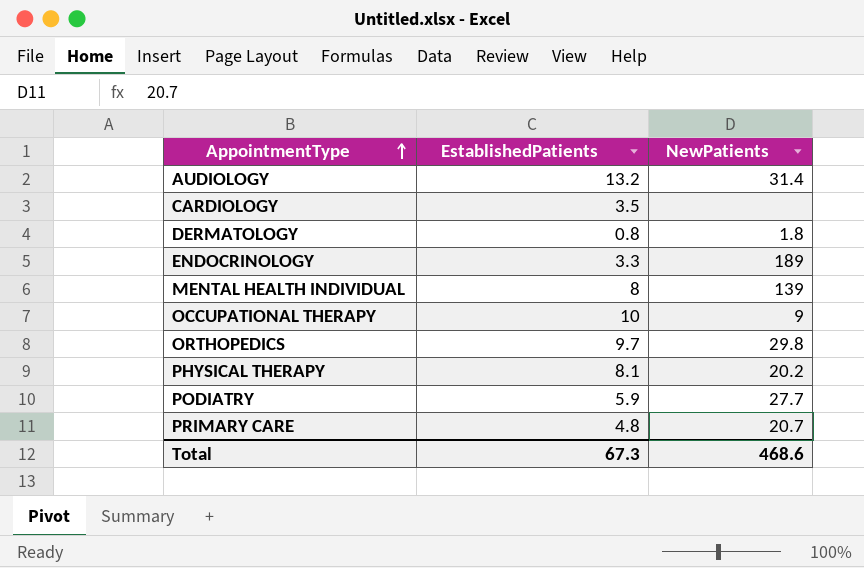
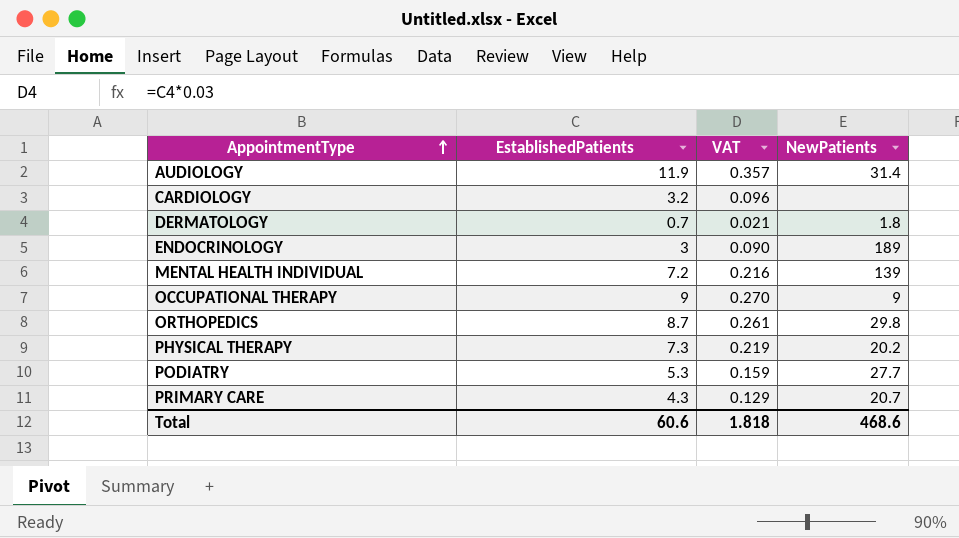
column VAT | formula: none -> [EstablishedPatients] * 0.03
AUDIOLOGY | EstablishedPatients: 13.2 -> 11.9
CARDIOLOGY | EstablishedPatients: 3.5 -> 3.2
DERMATOLOGY | EstablishedPatients: 0.8 -> 0.7
ENDOCRINOLOGY | EstablishedPatients: 3.3 -> 3
MENTAL HEALTH INDIVIDUAL | EstablishedPatients: 8 -> 7.2
OCCUPATIONAL THERAPY | EstablishedPatients: 10 -> 9
ORTHOPEDICS | EstablishedPatients: 9.7 -> 8.7
PHYSICAL THERAPY | EstablishedPatients: 8.1 -> 7.3
PODIATRY | EstablishedPatients: 5.9 -> 5.3
PRIMARY CARE | EstablishedPatients: 4.8 -> 4.3
Total | EstablishedPatients: 67.3 -> 60.6

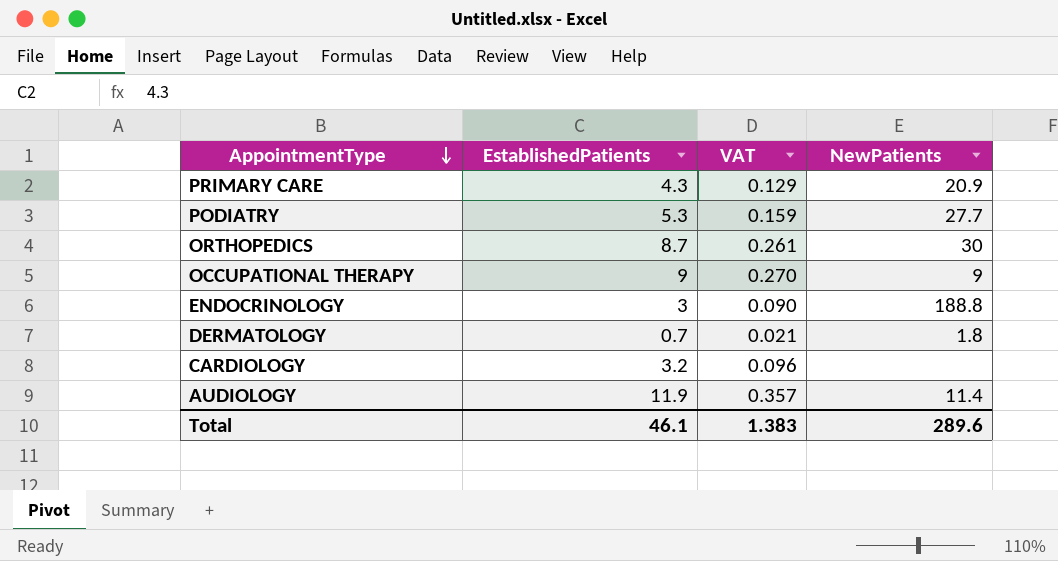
row order: AppointmentType ascending -> AppointmentType descending
row MENTAL HEALTH INDIVIDUAL: 7.2 | 0.216 | 139 -> none
row PHYSICAL THERAPY: 7.3 | 0.219 | 20.2 -> none
PRIMARY CARE | NewPatients: 20.7 -> 20.9
ORTHOPEDICS | NewPatients: 29.8 -> 30
ENDOCRINOLOGY | NewPatients: 189 -> 188.8
AUDIOLOGY | NewPatients: 31.4 -> 11.4
Total | EstablishedPatients: 60.6 -> 46.1
Total | VAT: 1.818 -> 1.383
Total | NewPatients: 468.6 -> 289.6

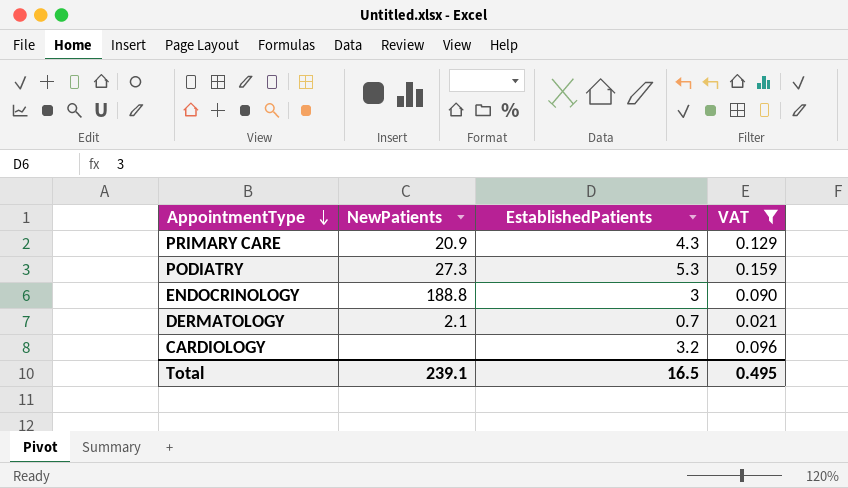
filter: none -> VAT <= 0.159
column NewPatients | position: 4 -> 2
PODIATRY | NewPatients: 27.7 -> 27.3
DERMATOLOGY | NewPatients: 1.8 -> 2.1
Total | NewPatients: 289.6 -> 239.1
Total | EstablishedPatients: 46.1 -> 16.5
Total | VAT: 1.383 -> 0.495

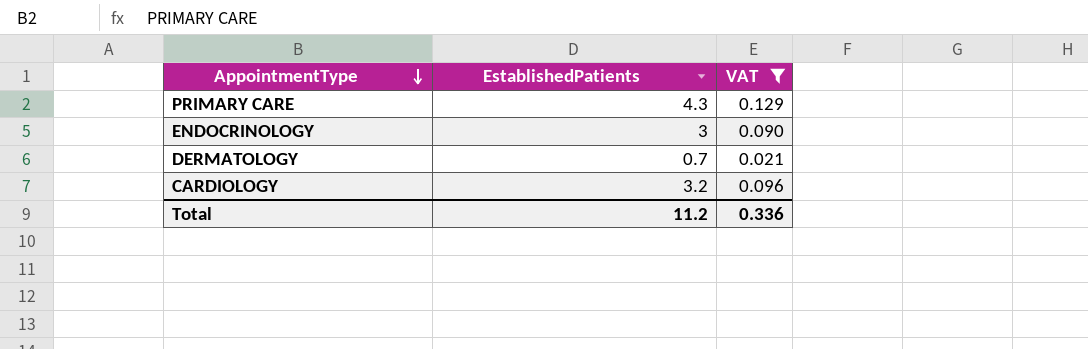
column NewPatients | position: 2 -> none
row PODIATRY: 27.3 | 5.3 | 0.159 -> none
Total | EstablishedPatients: 16.5 -> 11.2
Total | VAT: 0.495 -> 0.336

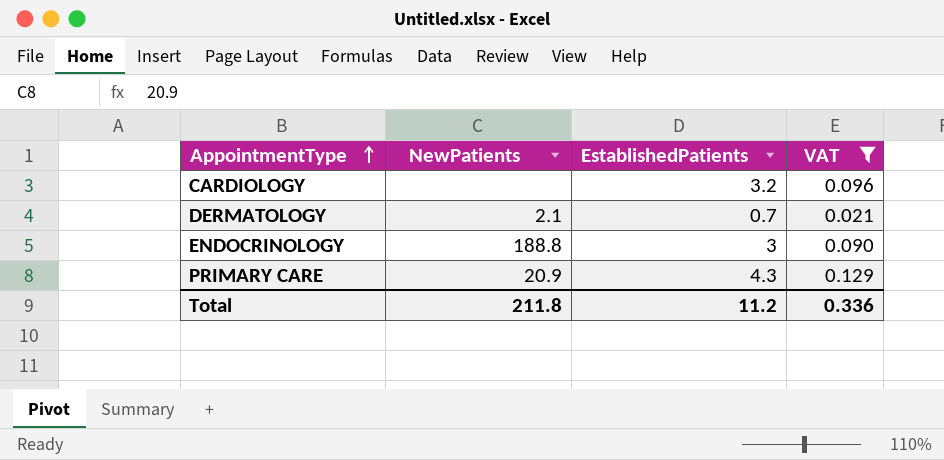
row order: AppointmentType descending -> AppointmentType ascending
column NewPatients | position: none -> 2

